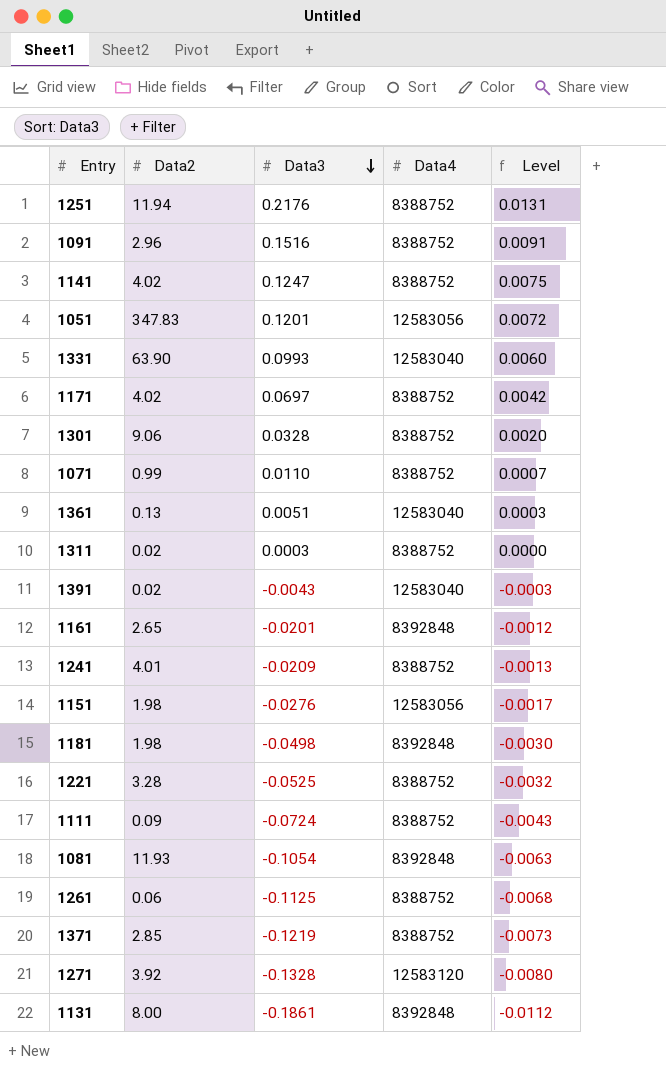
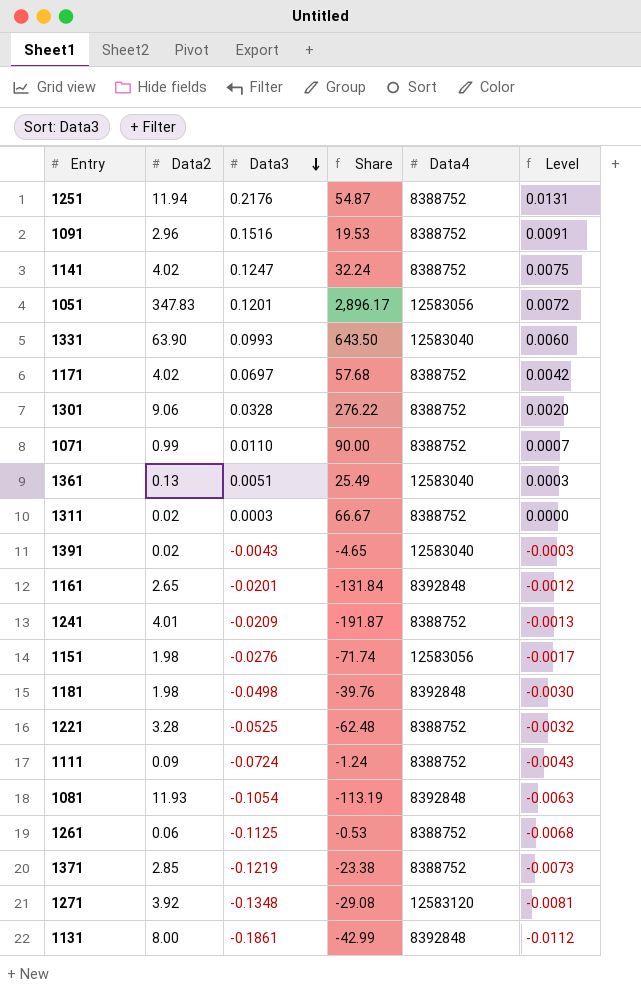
column Share | formula: none -> [Data2] / [Data3]
1271 | Data3: -0.1328 -> -0.1348
1271 | Level: -0.0080 -> -0.0081

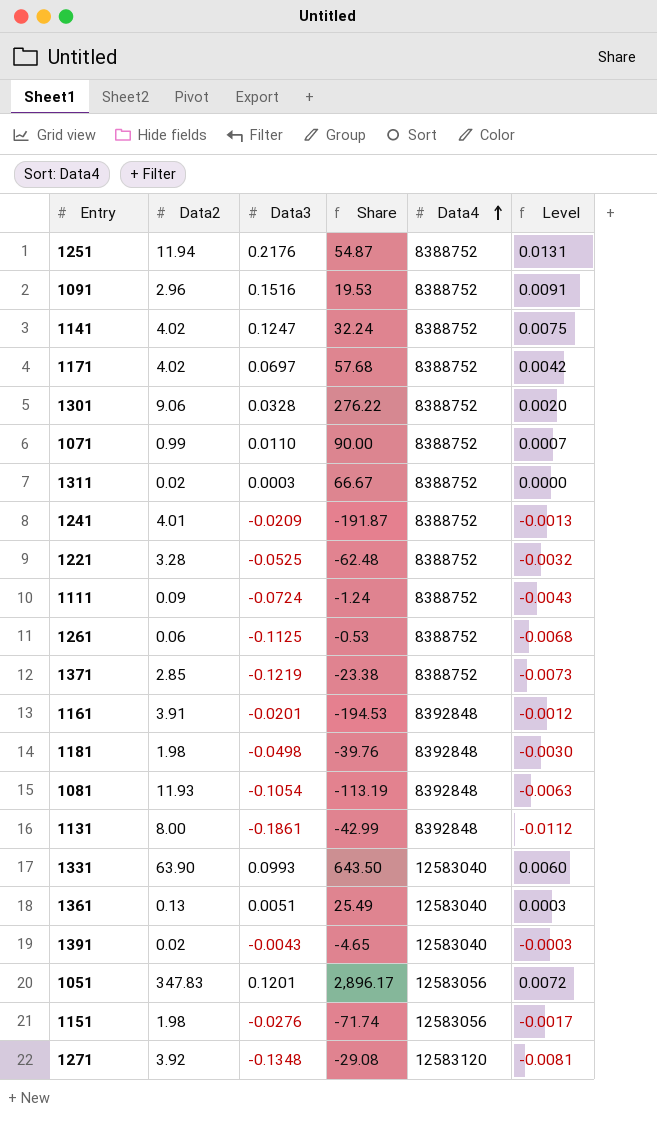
row order: Data3 descending -> Data4 ascending
1161 | Data2: 2.65 -> 3.91
1161 | Share: -131.84 -> -194.53

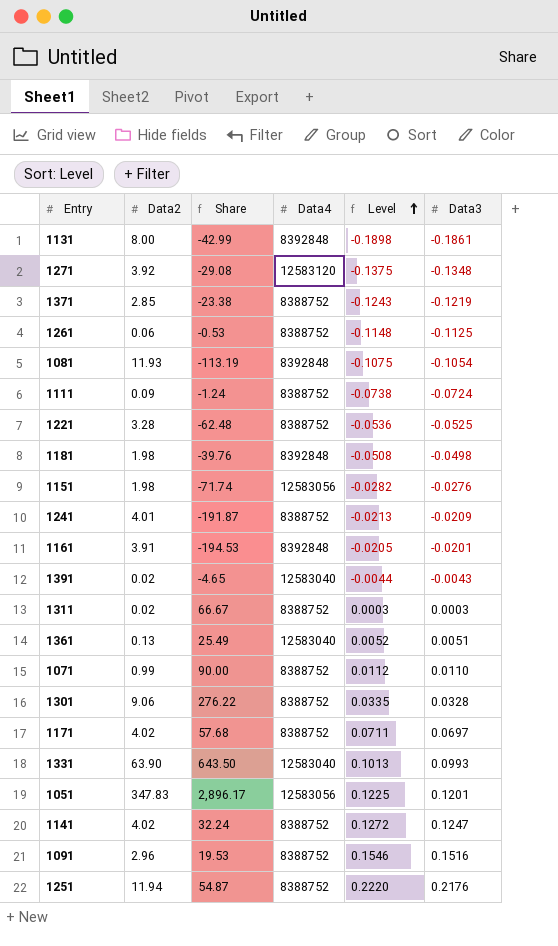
row order: Data4 ascending -> Level ascending
column Level | formula: [Data3] * 0.06 -> [Data3] * 1.02
column Data3 | position: 3 -> 6

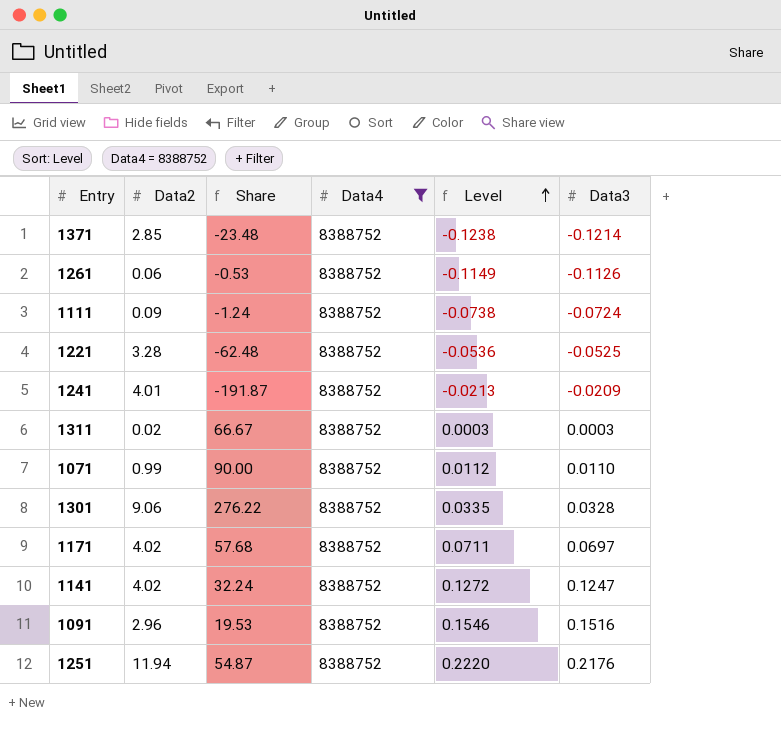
filter: none -> Data4 = 8388752
1371 | Share: -23.38 -> -23.48
1371 | Level: -0.1243 -> -0.1238
1371 | Data3: -0.1219 -> -0.1214
1261 | Level: -0.1148 -> -0.1149
1261 | Data3: -0.1125 -> -0.1126

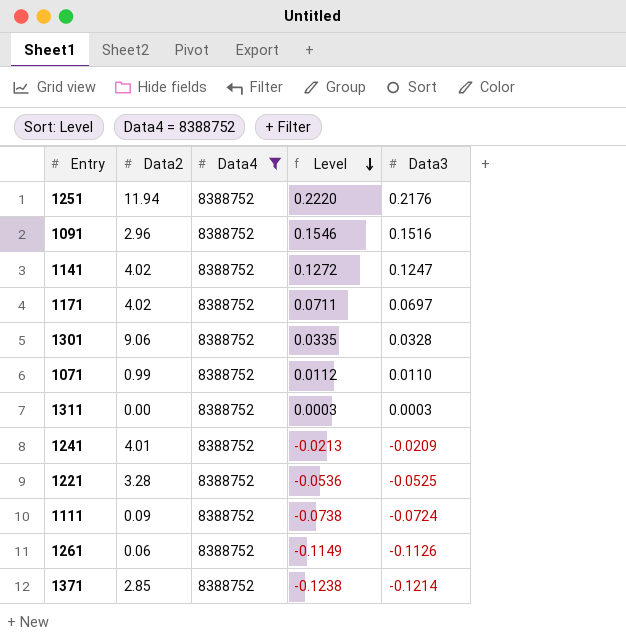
row order: Level ascending -> Level descending
column Share | formula: [Data2] / [Data3] -> none
1311 | Data2: 0.02 -> 0.00

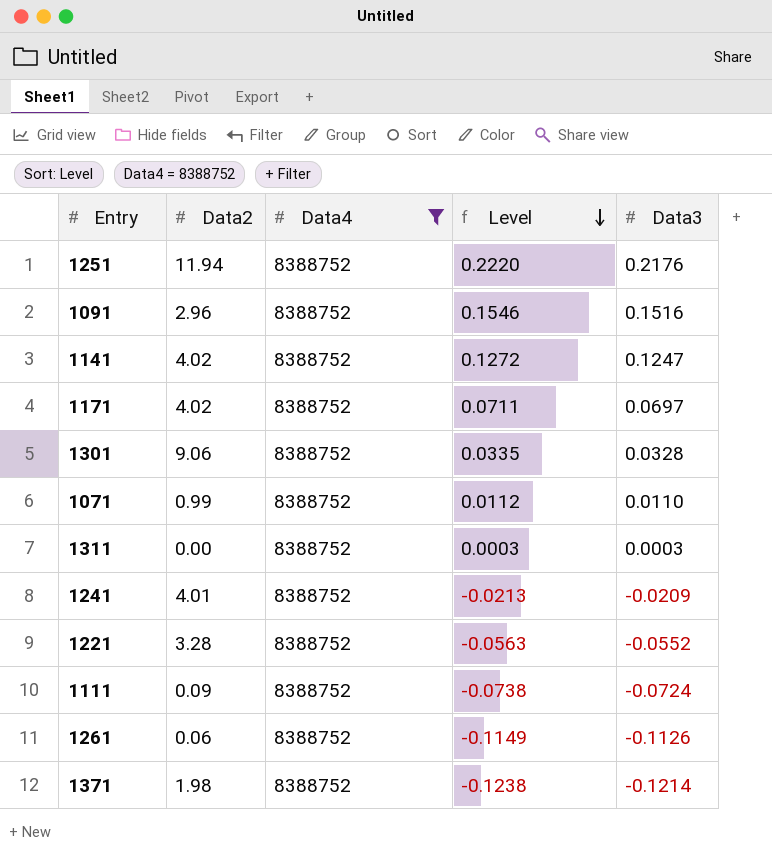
1221 | Level: -0.0536 -> -0.0563
1221 | Data3: -0.0525 -> -0.0552
1371 | Data2: 2.85 -> 1.98

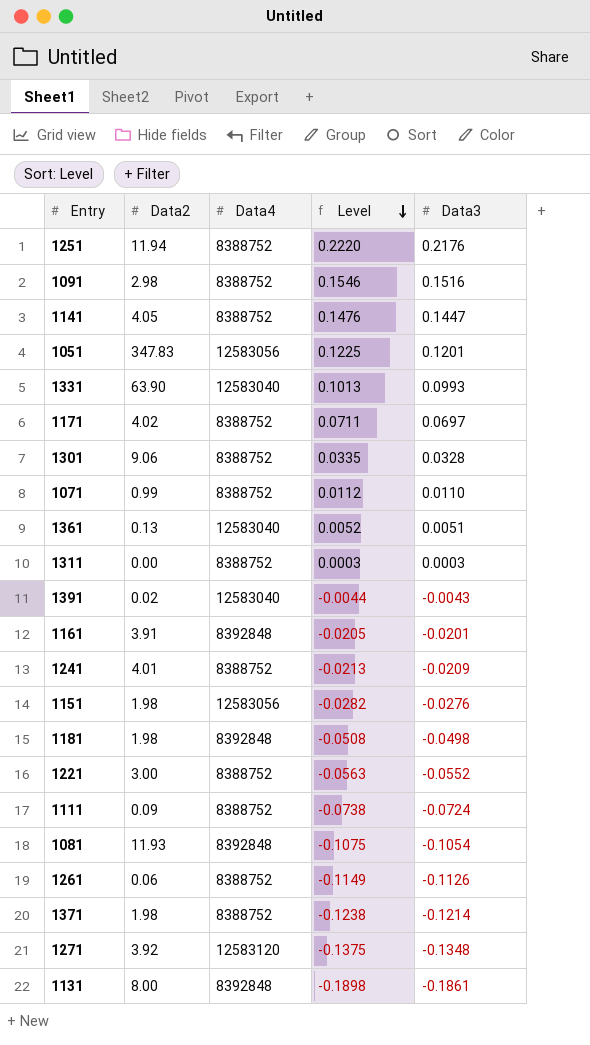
filter: Data4 = 8388752 -> none
1091 | Data2: 2.96 -> 2.98
1141 | Data2: 4.02 -> 4.05
1141 | Level: 0.1272 -> 0.1476
1141 | Data3: 0.1247 -> 0.1447
1221 | Data2: 3.28 -> 3.00

